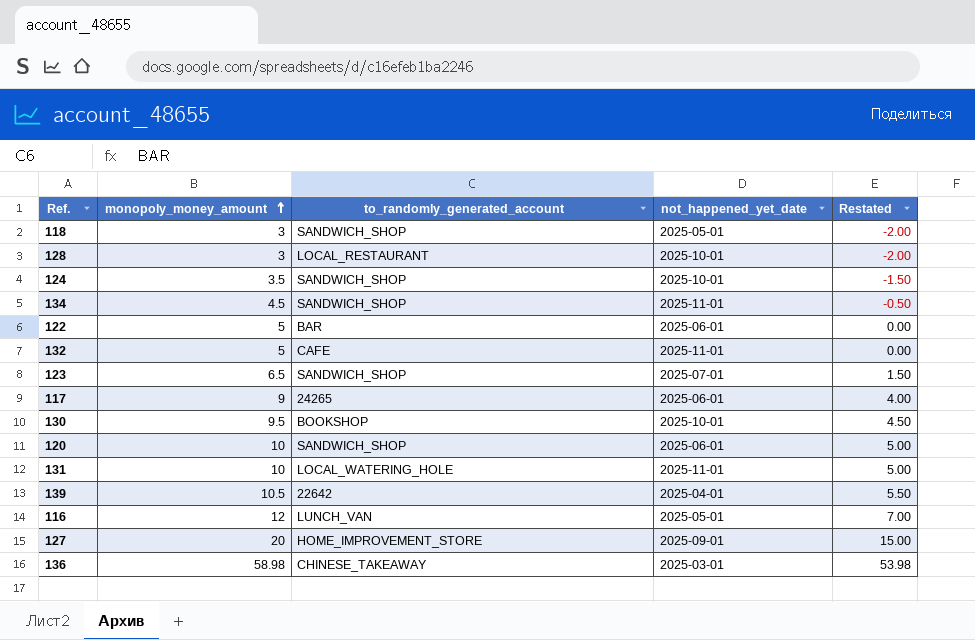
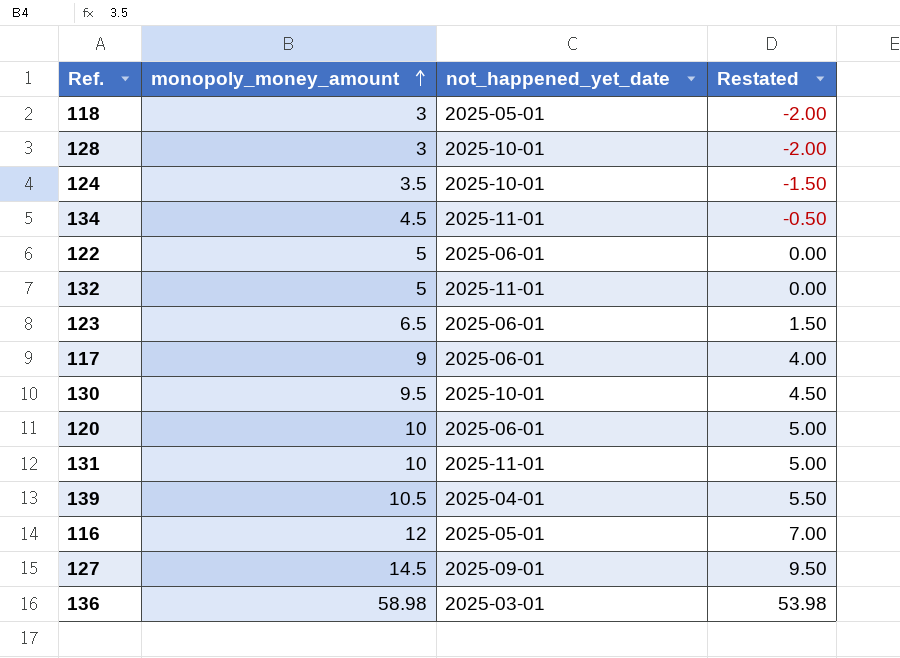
column to_randomly_generated_account | position: 3 -> none
123 | not_happened_yet_date: 2025-07-01 -> 2025-06-01
127 | monopoly_money_amount: 20 -> 14.5
127 | Restated: 15.00 -> 9.50

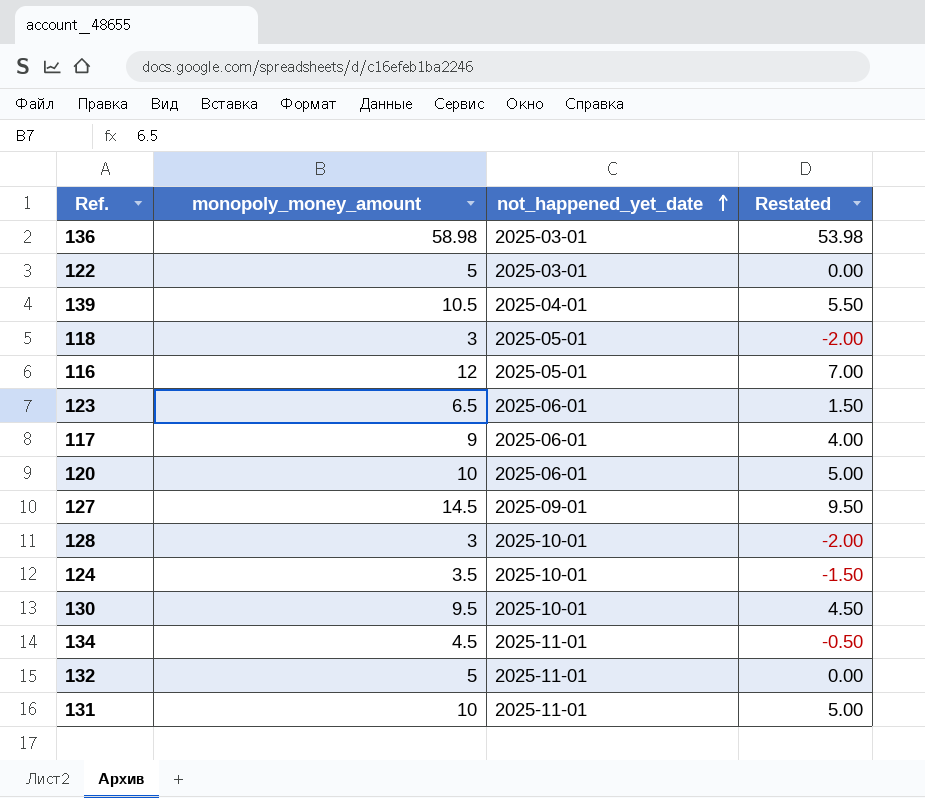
row order: monopoly_money_amount ascending -> not_happened_yet_date ascending
122 | not_happened_yet_date: 2025-06-01 -> 2025-03-01

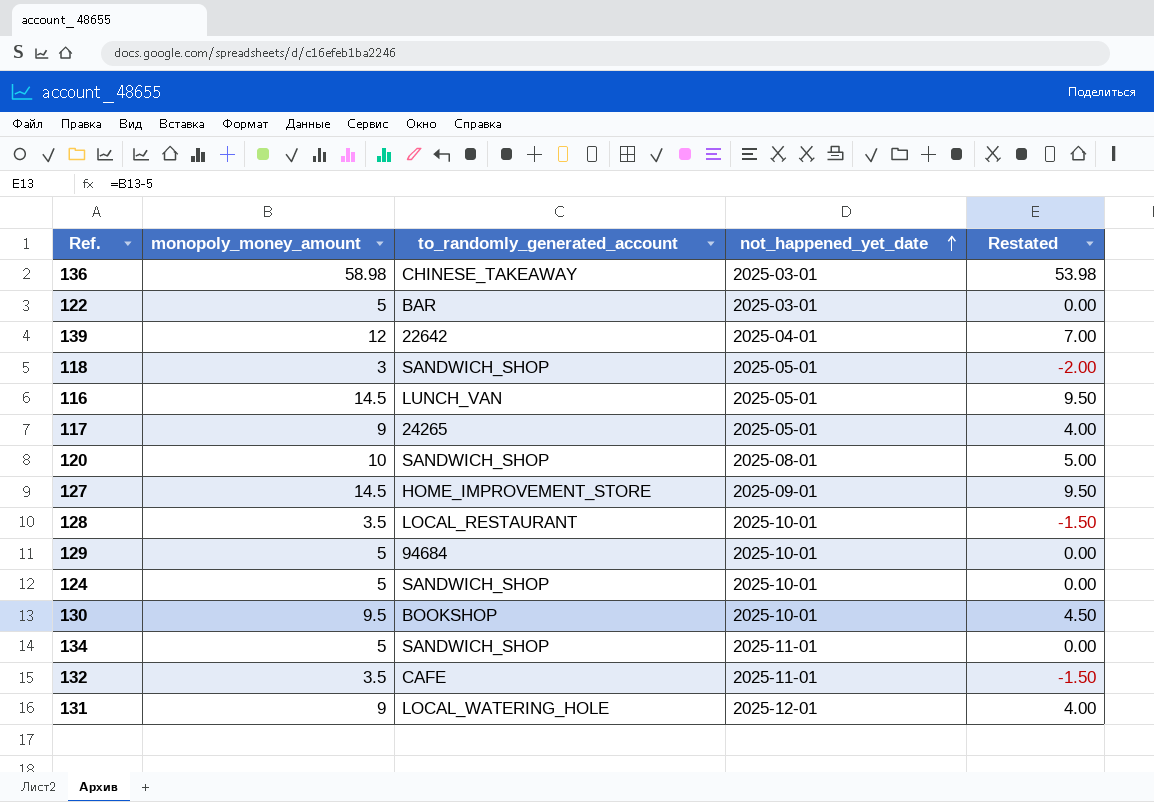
column to_randomly_generated_account | position: none -> 3
row 123: 6.5 | 2025-06-01 | 1.50 -> none
139 | monopoly_money_amount: 10.5 -> 12
139 | Restated: 5.50 -> 7.00
116 | monopoly_money_amount: 12 -> 14.5
116 | Restated: 7.00 -> 9.50
117 | not_happened_yet_date: 2025-06-01 -> 2025-05-01
120 | not_happened_yet_date: 2025-06-01 -> 2025-08-01
128 | monopoly_money_amount: 3 -> 3.5
128 | Restated: -2.00 -> -1.50
row 129: none -> 5 | 94684 | 2025-10-01 | 0.00
124 | monopoly_money_amount: 3.5 -> 5
124 | Restated: -1.50 -> 0.00
134 | monopoly_money_amount: 4.5 -> 5
134 | Restated: -0.50 -> 0.00
132 | monopoly_money_amount: 5 -> 3.5
132 | Restated: 0.00 -> -1.50
131 | monopoly_money_amount: 10 -> 9
131 | not_happened_yet_date: 2025-11-01 -> 2025-12-01
131 | Restated: 5.00 -> 4.00

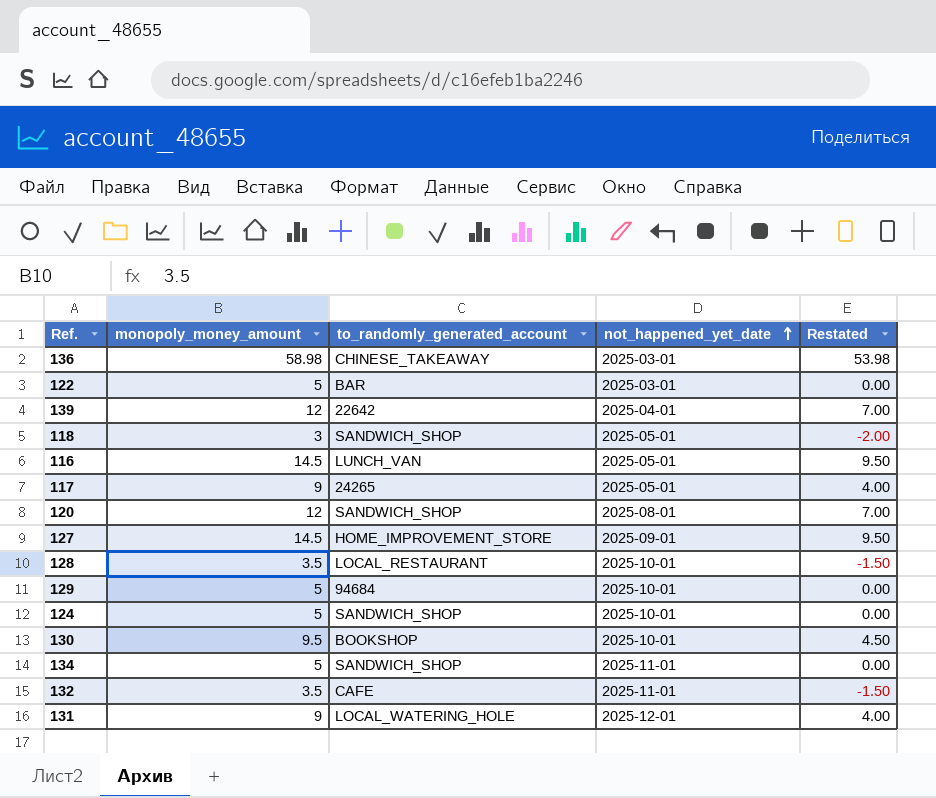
120 | monopoly_money_amount: 10 -> 12
120 | Restated: 5.00 -> 7.00

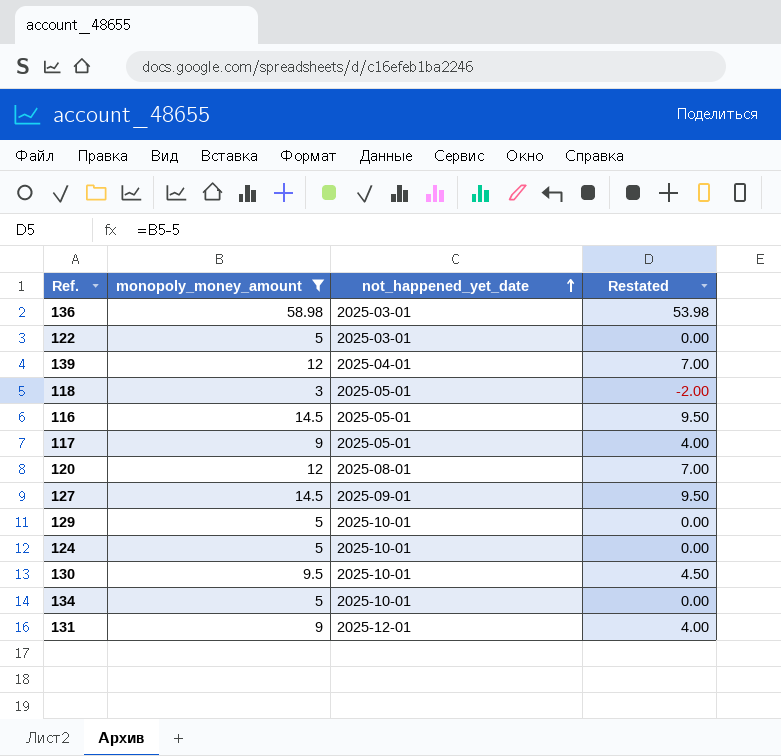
filter: none -> monopoly_money_amount != 3.5
column to_randomly_generated_account | position: 3 -> none
134 | not_happened_yet_date: 2025-11-01 -> 2025-10-01

